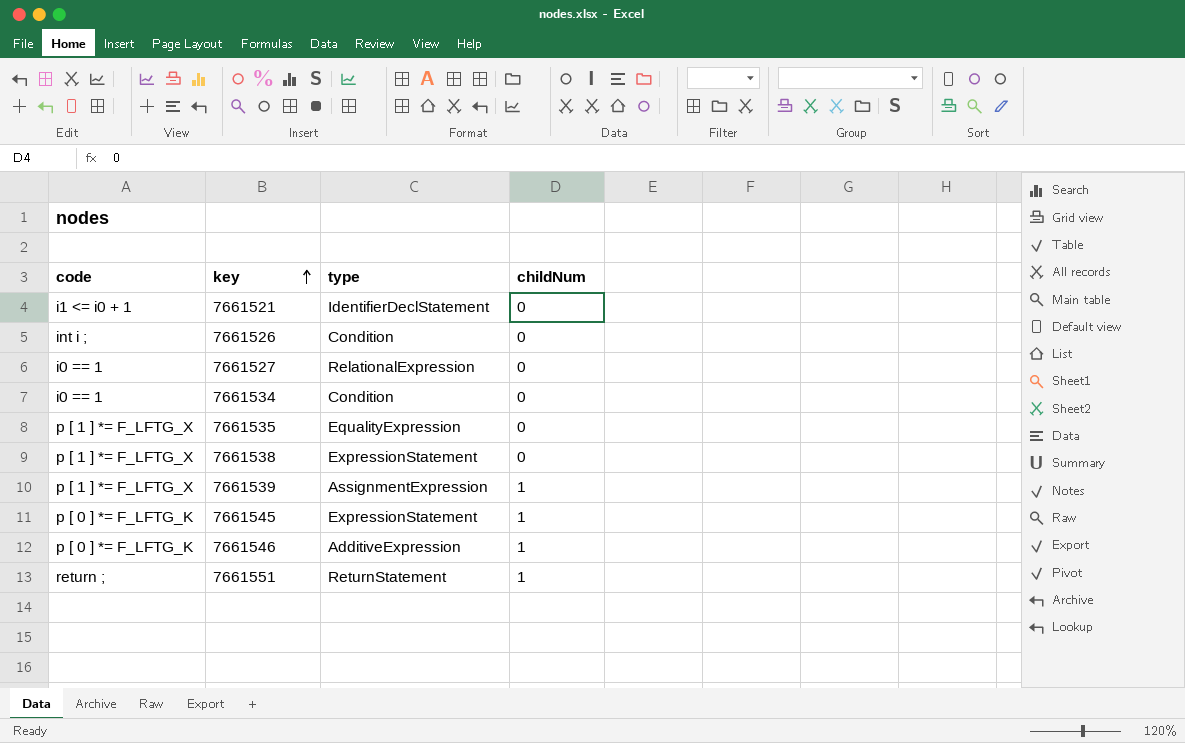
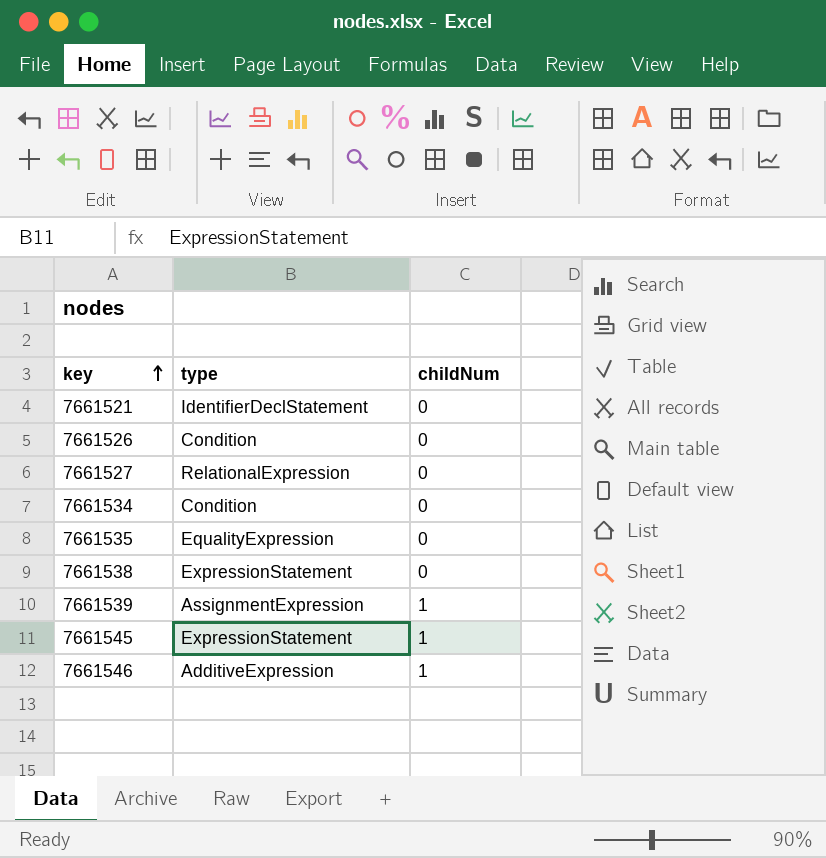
column code | position: 1 -> none
row 7661551: return ; | ReturnStatement | 1 -> none

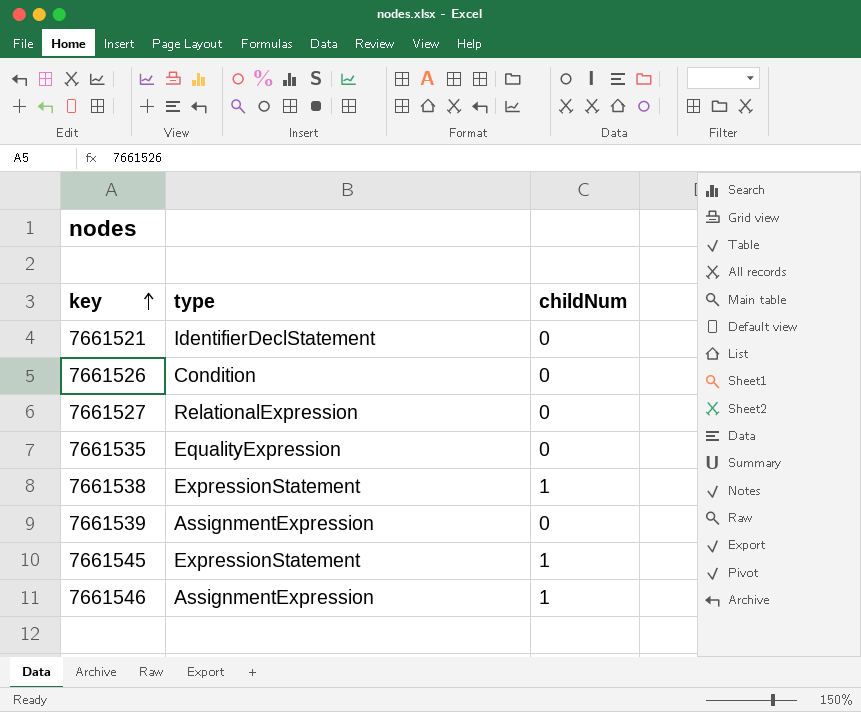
row 7661534: Condition | 0 -> none
7661538 | childNum: 0 -> 1
7661539 | childNum: 1 -> 0
7661546 | type: AdditiveExpression -> AssignmentExpression

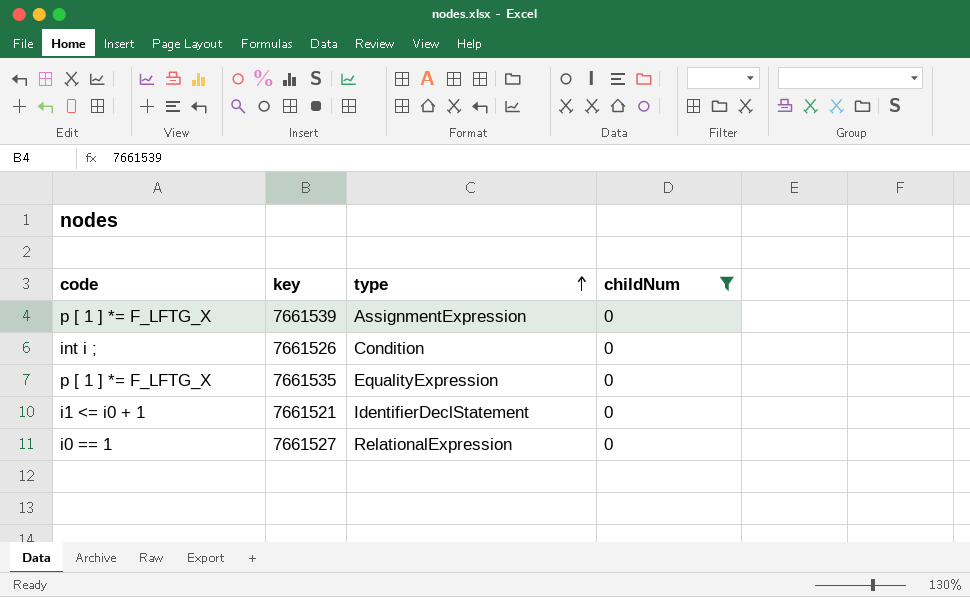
filter: none -> childNum = 0
row order: key ascending -> type ascending
column code | position: none -> 1

